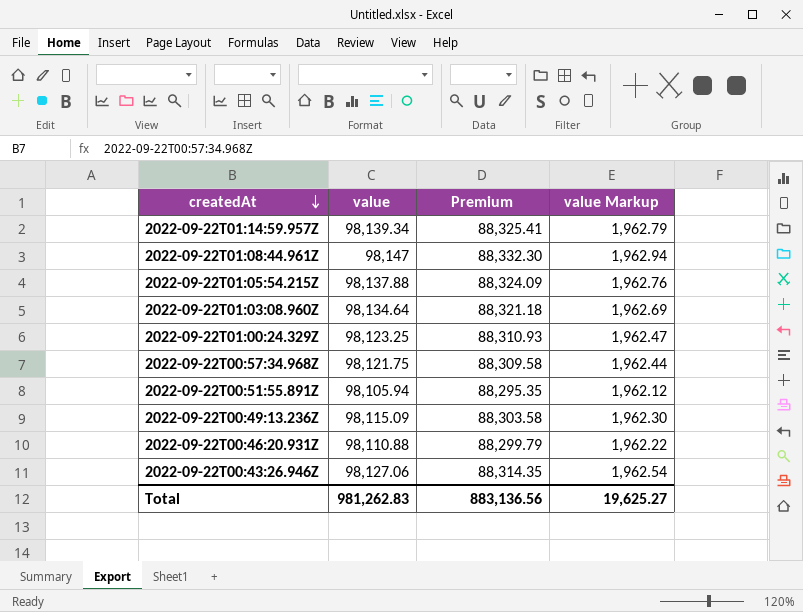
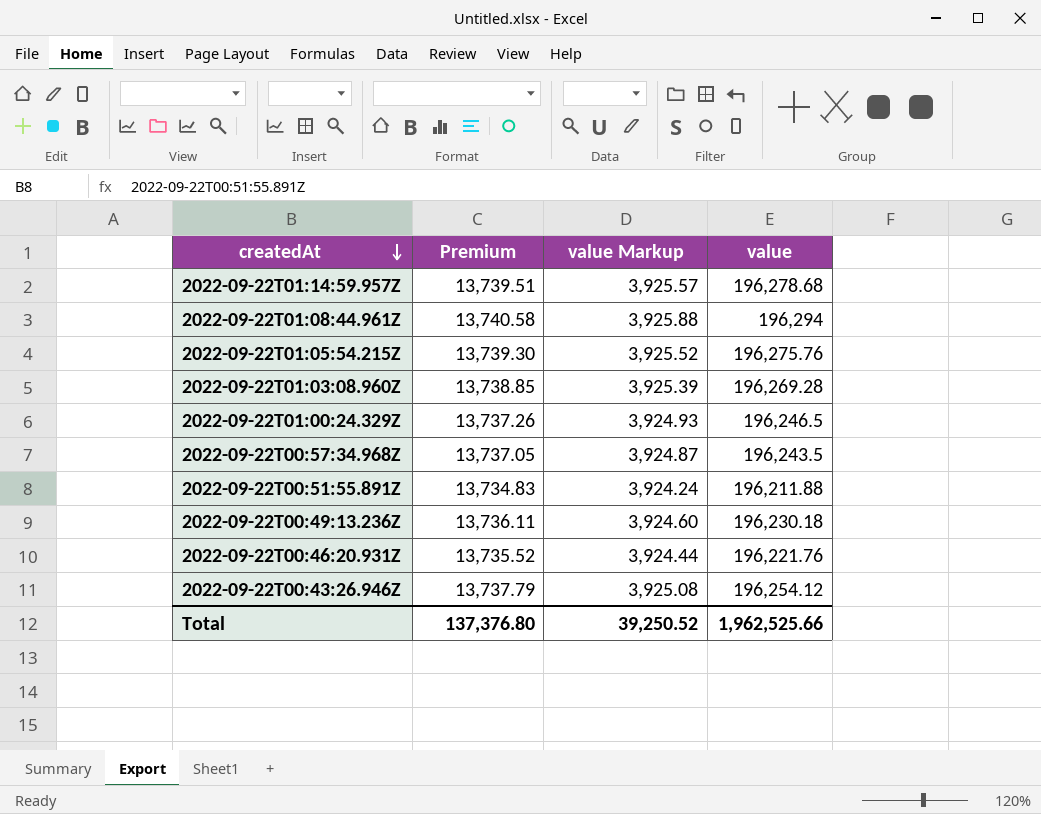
column Premium | formula: [value] * 0.9 -> [value] * 0.07
column value | position: 2 -> 4
2022-09-22T01:14:59.957Z | value Markup: 1,962.79 -> 3,925.57
2022-09-22T01:14:59.957Z | value: 98,139.34 -> 196,278.68
2022-09-22T01:08:44.961Z | value Markup: 1,962.94 -> 3,925.88
2022-09-22T01:08:44.961Z | value: 98,147 -> 196,294
2022-09-22T01:05:54.215Z | value Markup: 1,962.76 -> 3,925.52
2022-09-22T01:05:54.215Z | value: 98,137.88 -> 196,275.76
2022-09-22T01:03:08.960Z | value Markup: 1,962.69 -> 3,925.39
2022-09-22T01:03:08.960Z | value: 98,134.64 -> 196,269.28
2022-09-22T01:00:24.329Z | value Markup: 1,962.47 -> 3,924.93
2022-09-22T01:00:24.329Z | value: 98,123.25 -> 196,246.5
2022-09-22T00:57:34.968Z | value Markup: 1,962.44 -> 3,924.87
2022-09-22T00:57:34.968Z | value: 98,121.75 -> 196,243.5
2022-09-22T00:51:55.891Z | value Markup: 1,962.12 -> 3,924.24
2022-09-22T00:51:55.891Z | value: 98,105.94 -> 196,211.88
2022-09-22T00:49:13.236Z | value Markup: 1,962.30 -> 3,924.60
2022-09-22T00:49:13.236Z | value: 98,115.09 -> 196,230.18
2022-09-22T00:46:20.931Z | value Markup: 1,962.22 -> 3,924.44
2022-09-22T00:46:20.931Z | value: 98,110.88 -> 196,221.76
2022-09-22T00:43:26.946Z | value Markup: 1,962.54 -> 3,925.08
2022-09-22T00:43:26.946Z | value: 98,127.06 -> 196,254.12
Total | Premium: 883,136.56 -> 137,376.80
Total | value Markup: 19,625.27 -> 39,250.52
Total | value: 981,262.83 -> 1,962,525.66

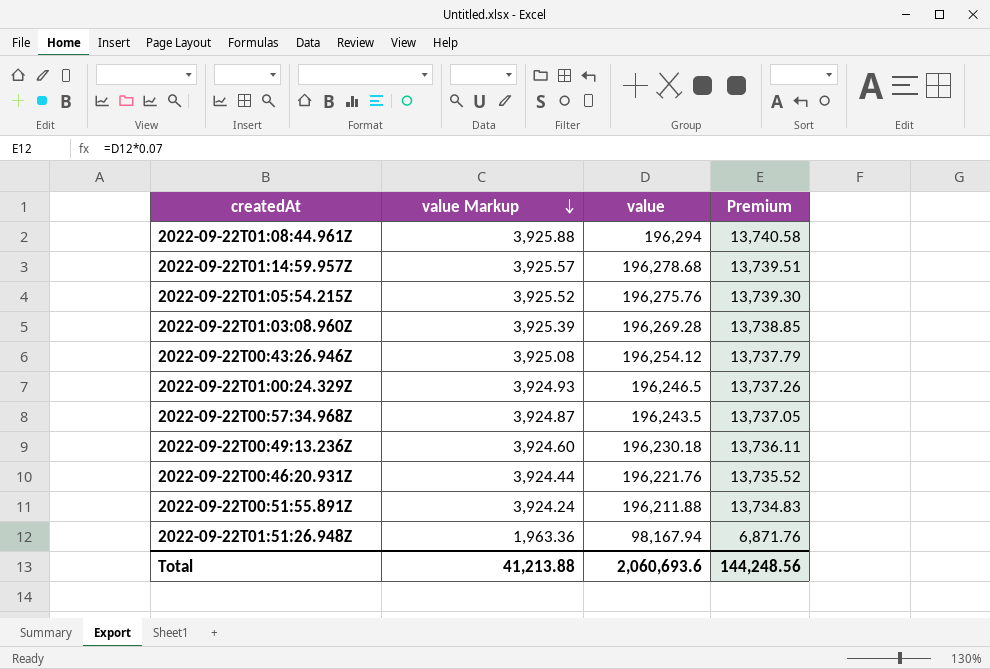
row order: createdAt descending -> value Markup descending
column Premium | position: 2 -> 4
row 2022-09-22T01:51:26.948Z: none -> 1,963.36 | 98,167.94 | 6,871.76
Total | value Markup: 39,250.52 -> 41,213.88
Total | value: 1,962,525.66 -> 2,060,693.6
Total | Premium: 137,376.80 -> 144,248.56

